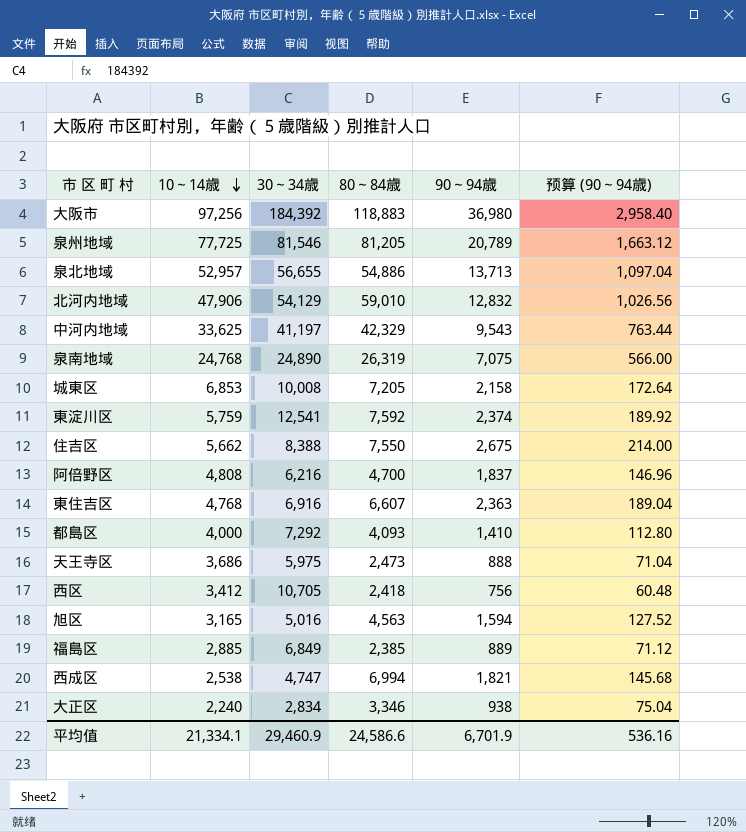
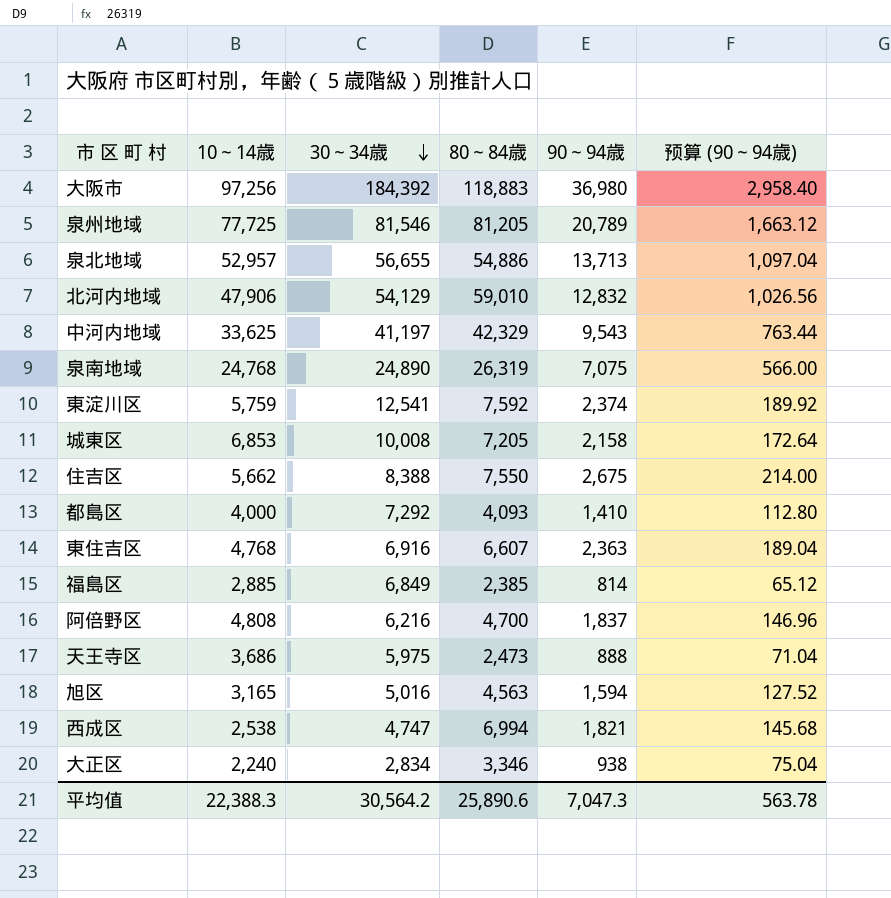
row order: 10～14歳 descending -> 30～34歳 descending
row 西区: 3,412 | 10,705 | 2,418 | 756 | 60.48 -> none
福島区 | 90～94歳: 889 -> 814
福島区 | 预算 (90～94歳): 71.12 -> 65.12
平均值 | 10～14歳: 21,334.1 -> 22,388.3
平均值 | 30～34歳: 29,460.9 -> 30,564.2
平均值 | 80～84歳: 24,586.6 -> 25,890.6
平均值 | 90～94歳: 6,701.9 -> 7,047.3
平均值 | 预算 (90～94歳): 536.16 -> 563.78

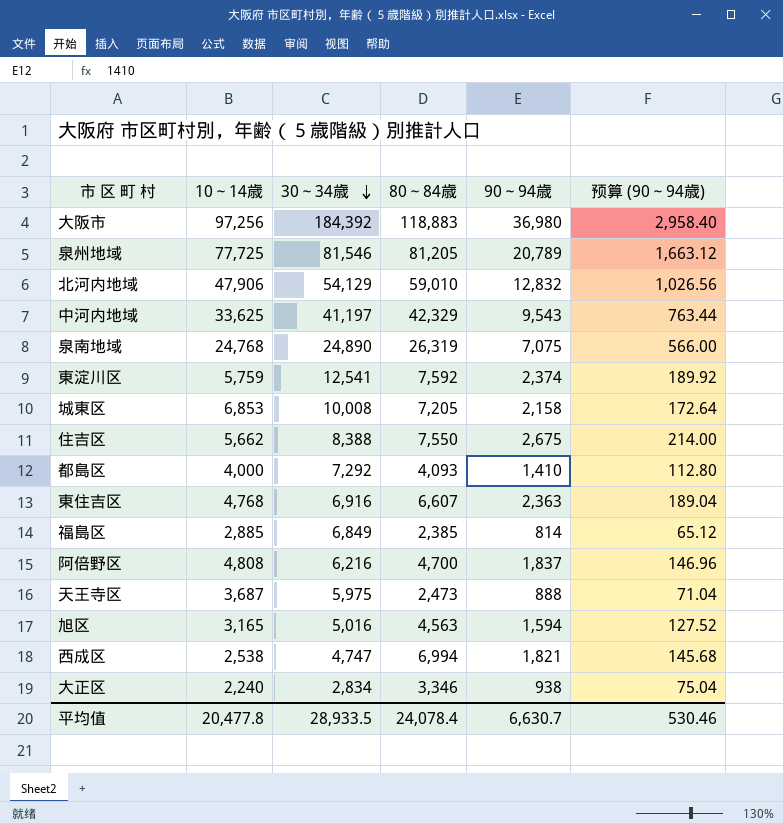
row 泉北地域: 52,957 | 56,655 | 54,886 | 13,713 | 1,097.04 -> none
天王寺区 | 10～14歳: 3,686 -> 3,687
平均值 | 10～14歳: 22,388.3 -> 20,477.8
平均值 | 30～34歳: 30,564.2 -> 28,933.5
平均值 | 80～84歳: 25,890.6 -> 24,078.4
平均值 | 90～94歳: 7,047.3 -> 6,630.7
平均值 | 预算 (90～94歳): 563.78 -> 530.46

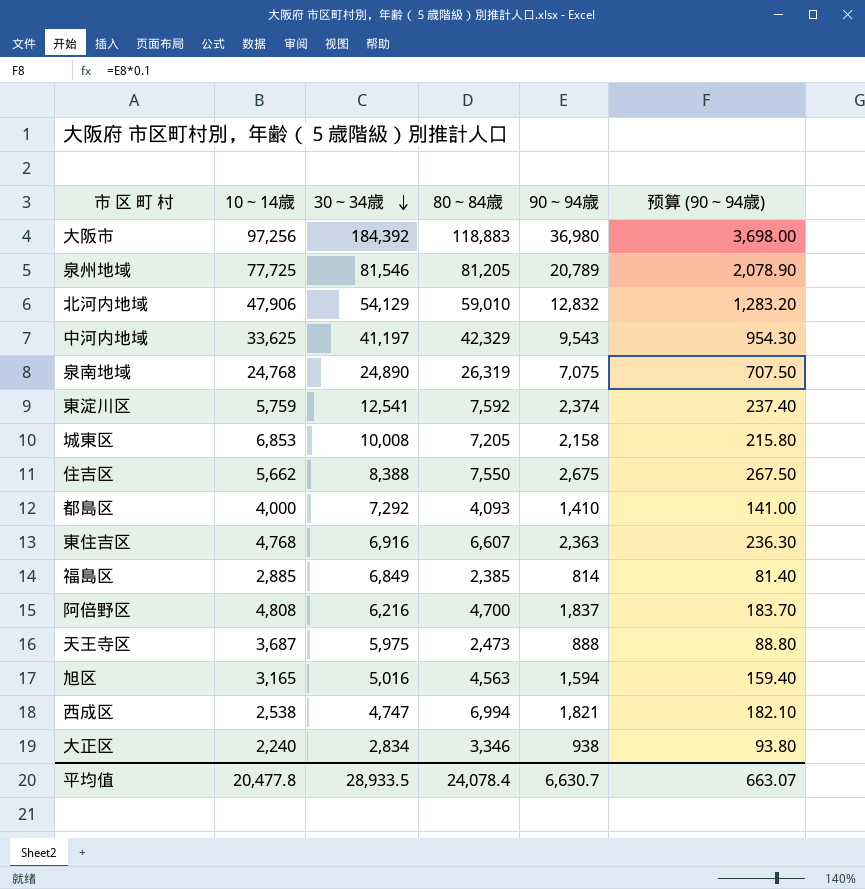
column 预算 (90～94歳) | formula: [90～94歳] * 0.08 -> [90～94歳] * 0.1
平均值 | 预算 (90～94歳): 530.46 -> 663.07

